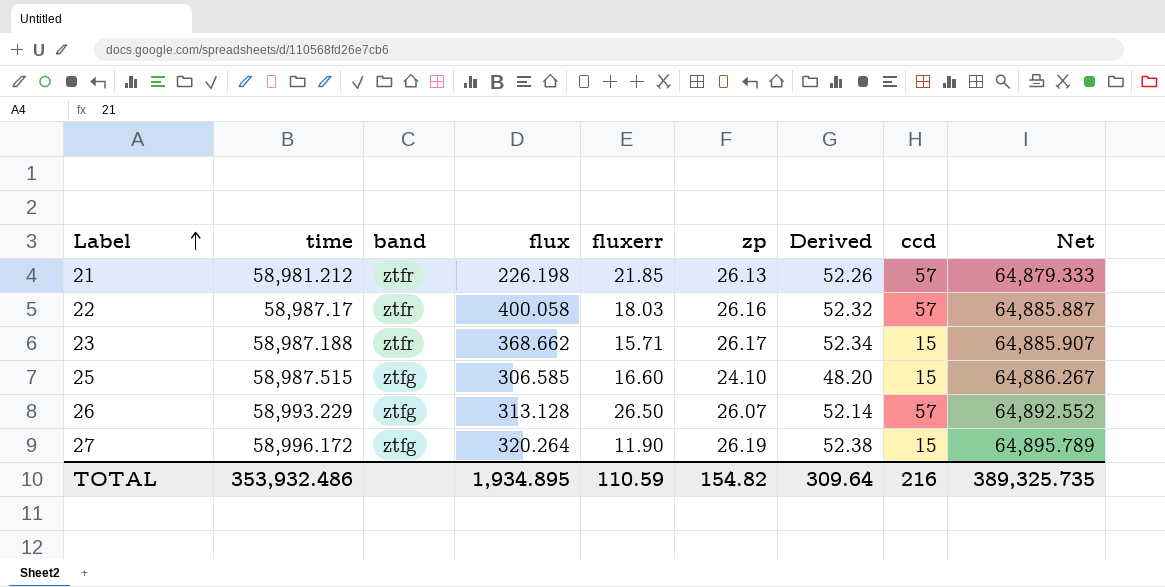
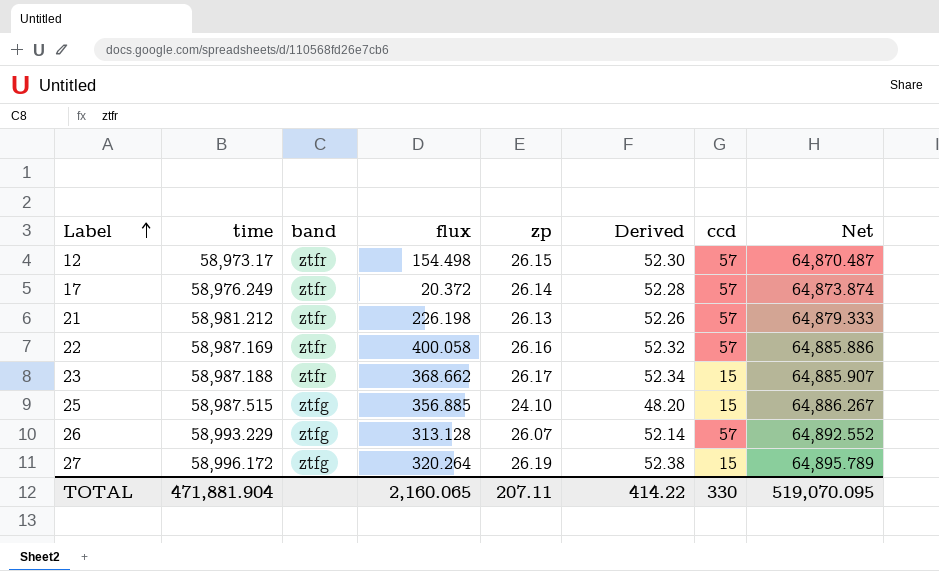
column fluxerr | position: 5 -> none
row 12: none -> 58,973.17 | ztfr | 154.498 | 26.15 | 52.30 | 57 | 64,870.487
row 17: none -> 58,976.249 | ztfr | 20.372 | 26.14 | 52.28 | 57 | 64,873.874
22 | time: 58,987.17 -> 58,987.169
22 | Net: 64,885.887 -> 64,885.886
25 | flux: 306.585 -> 356.885
TOTAL | time: 353,932.486 -> 471,881.904
TOTAL | flux: 1,934.895 -> 2,160.065
TOTAL | zp: 154.82 -> 207.11
TOTAL | Derived: 309.64 -> 414.22
TOTAL | ccd: 216 -> 330
TOTAL | Net: 389,325.735 -> 519,070.095

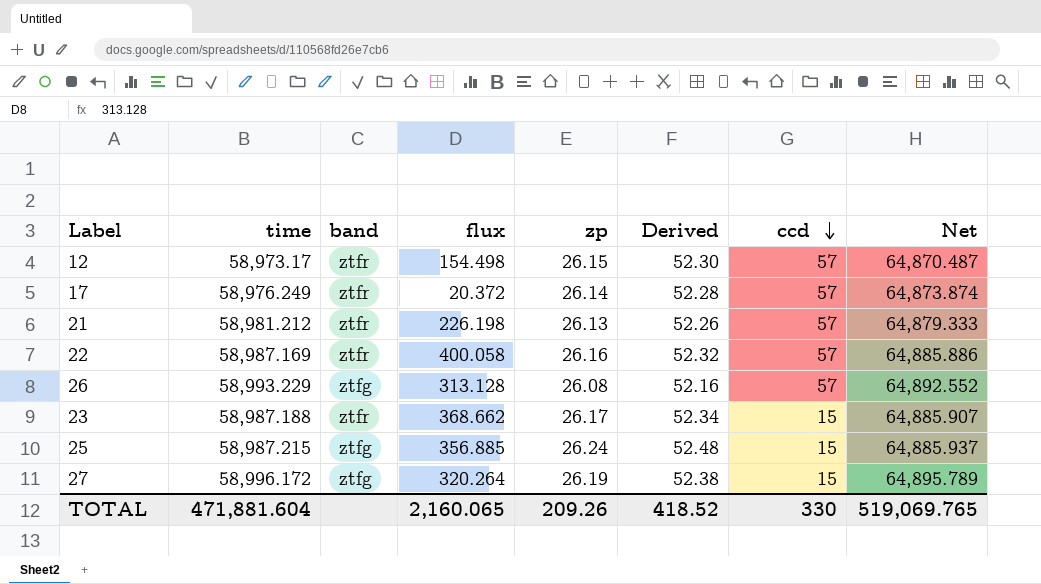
row order: Label ascending -> ccd descending
26 | zp: 26.07 -> 26.08
26 | Derived: 52.14 -> 52.16
25 | time: 58,987.515 -> 58,987.215
25 | zp: 24.10 -> 26.24
25 | Derived: 48.20 -> 52.48
25 | Net: 64,886.267 -> 64,885.937
TOTAL | time: 471,881.904 -> 471,881.604
TOTAL | zp: 207.11 -> 209.26
TOTAL | Derived: 414.22 -> 418.52
TOTAL | Net: 519,070.095 -> 519,069.765

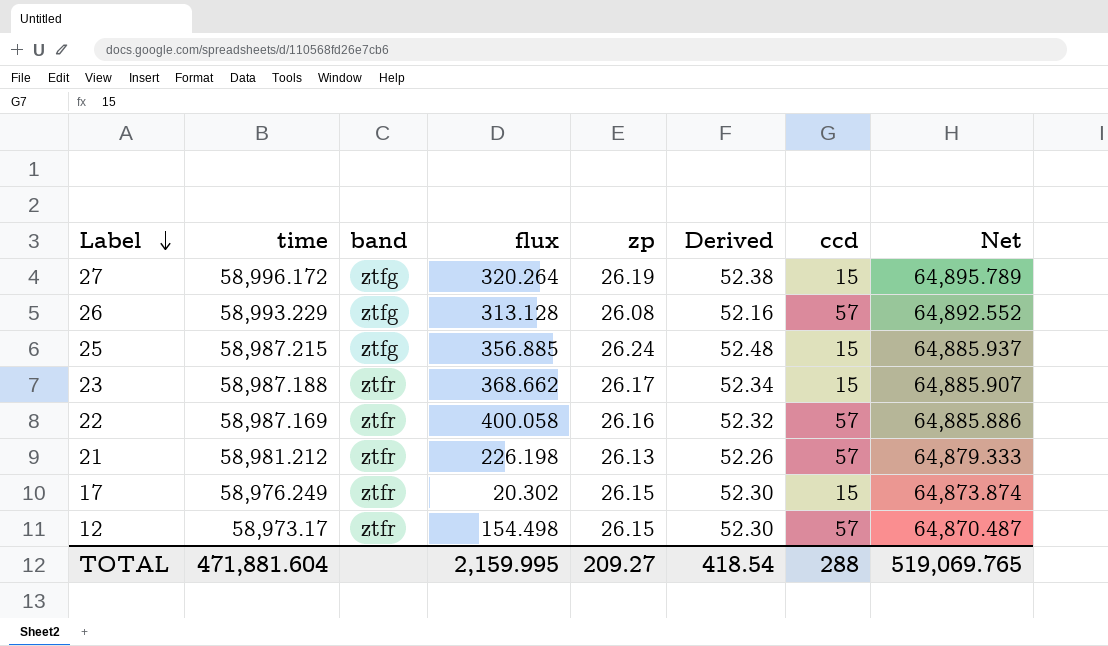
row order: ccd descending -> Label descending
17 | flux: 20.372 -> 20.302
17 | zp: 26.14 -> 26.15
17 | Derived: 52.28 -> 52.30
17 | ccd: 57 -> 15
TOTAL | flux: 2,160.065 -> 2,159.995
TOTAL | zp: 209.26 -> 209.27
TOTAL | Derived: 418.52 -> 418.54
TOTAL | ccd: 330 -> 288

